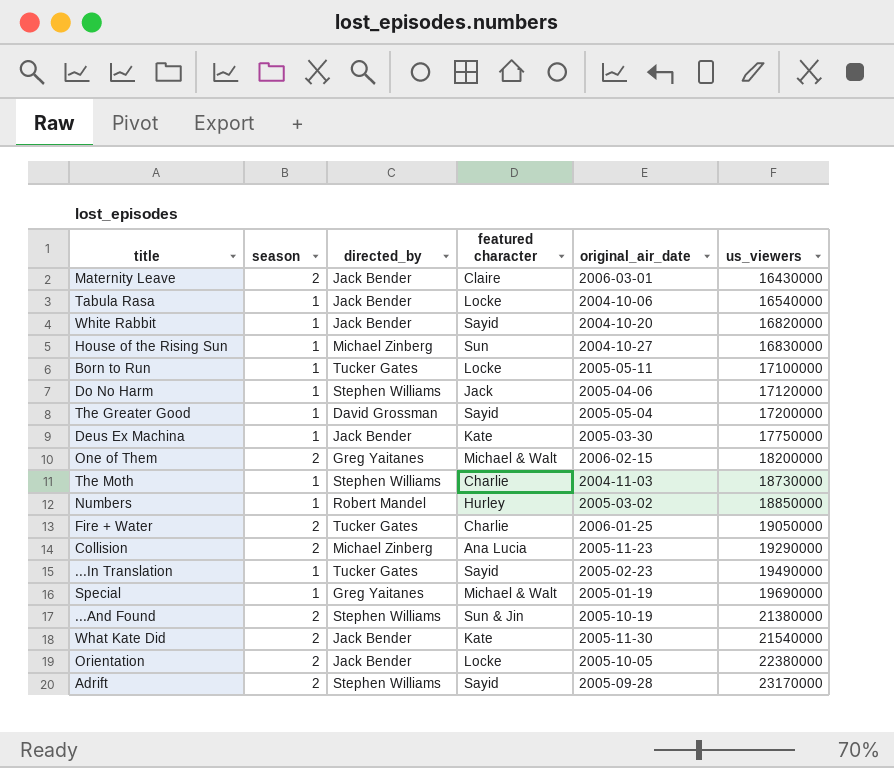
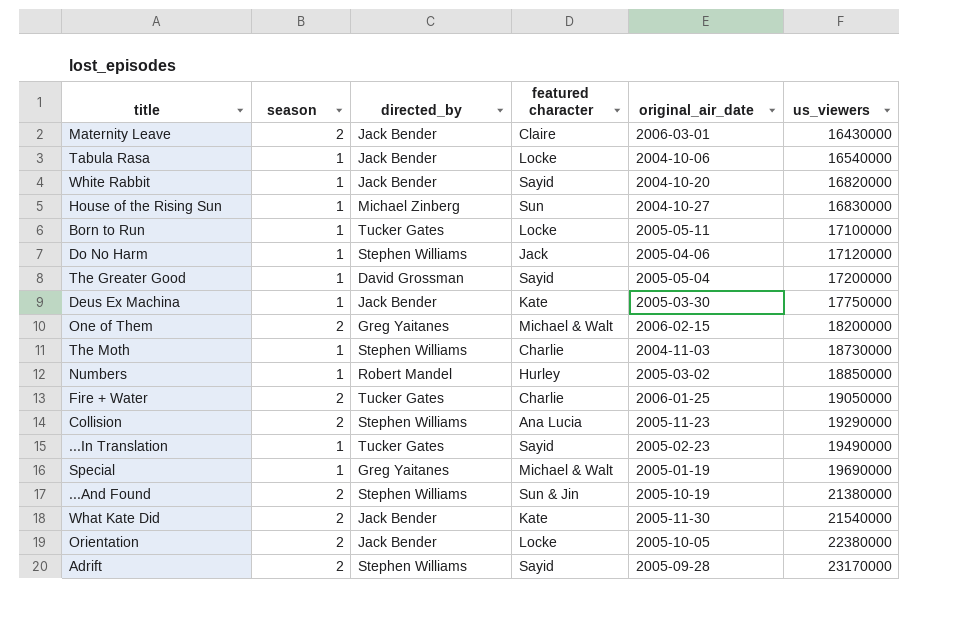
Collision | directed_by: Michael Zinberg -> Stephen Williams

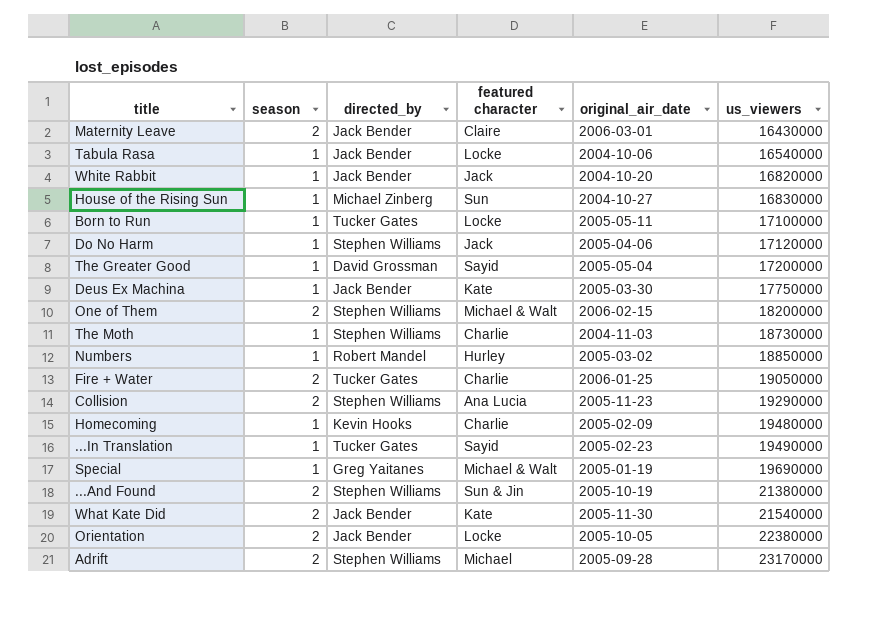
White Rabbit | featured character: Sayid -> Jack
One of Them | directed_by: Greg Yaitanes -> Stephen Williams
row Homecoming: none -> 1 | Kevin Hooks | Charlie | 2005-02-09 | 19480000
Adrift | featured character: Sayid -> Michael

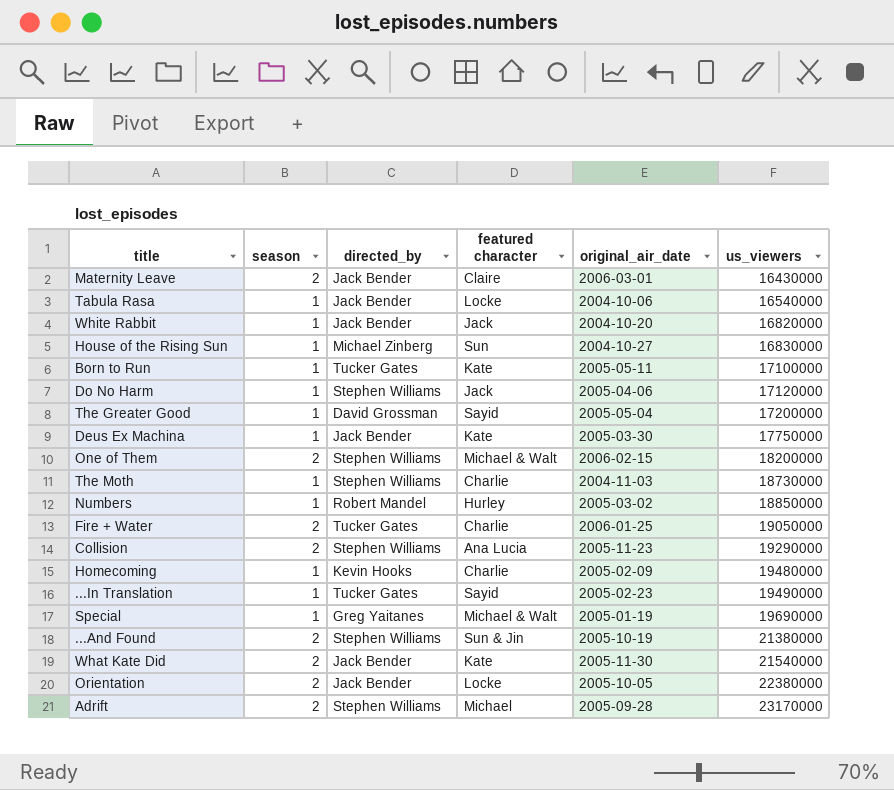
Born to Run | featured character: Locke -> Kate

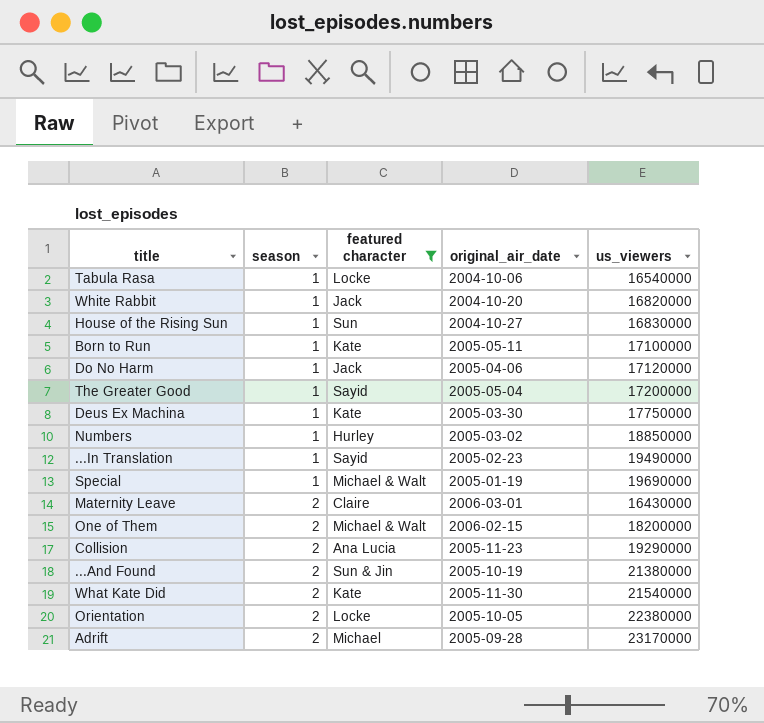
filter: none -> featured character != Charlie
row order: us_viewers ascending -> season ascending
column directed_by | position: 3 -> none

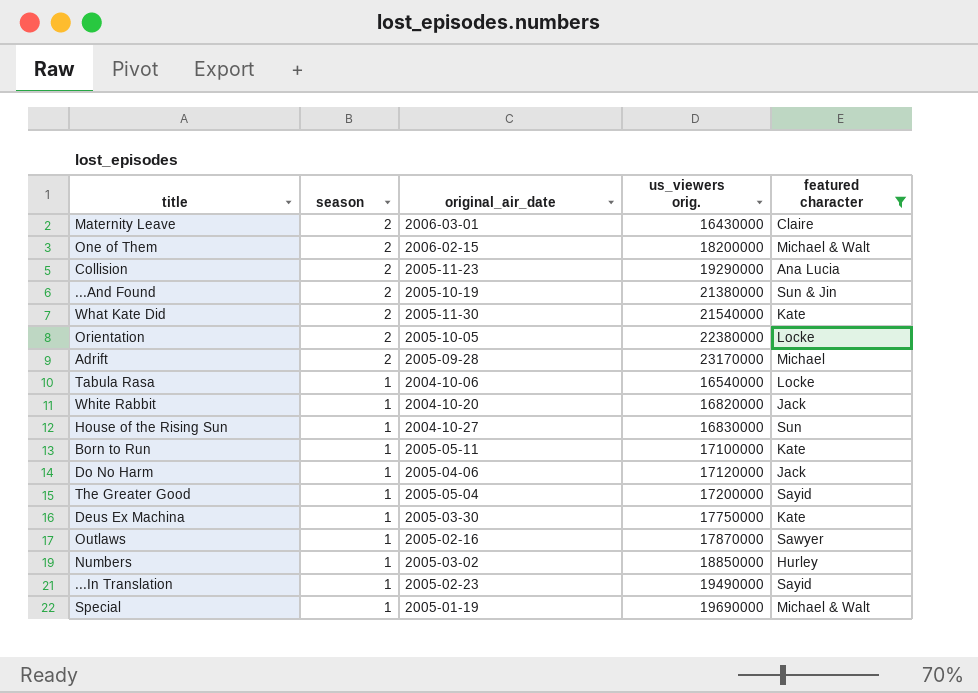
row order: season ascending -> season descending
column name: us_viewers -> us_viewers orig.
column featured character | position: 3 -> 5
row Outlaws: none -> 1 | 2005-02-16 | 17870000 | Sawyer

